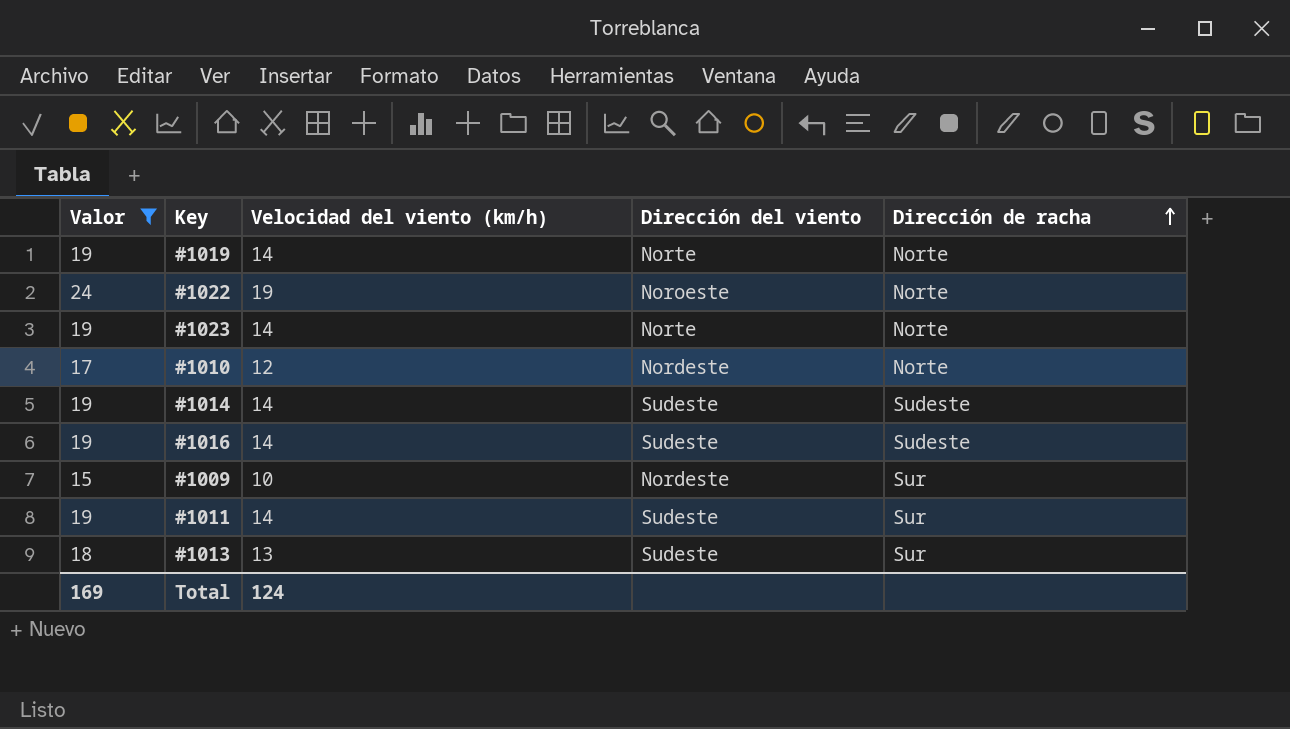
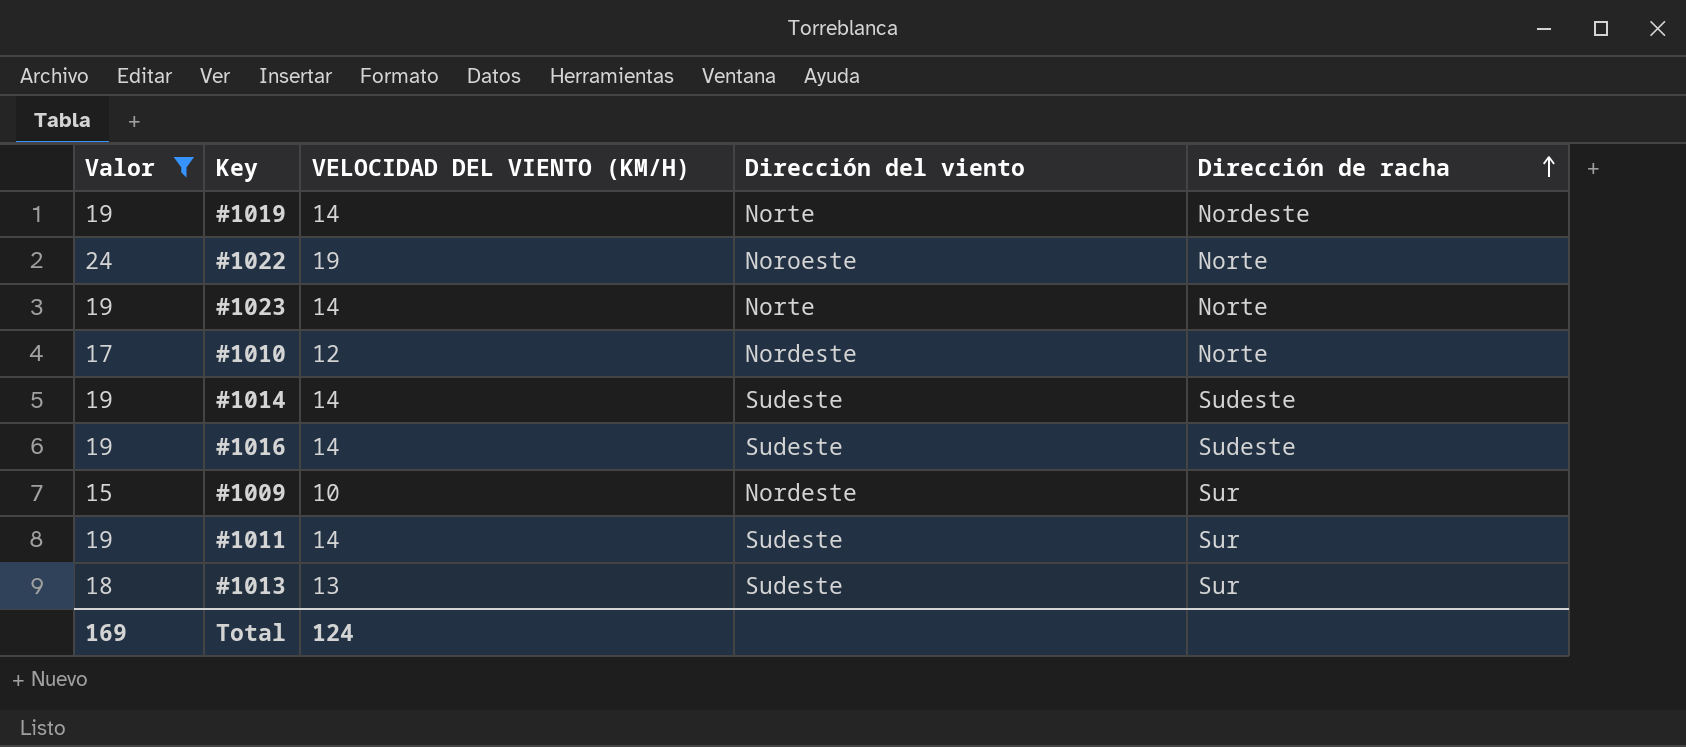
column name: Velocidad del viento (km/h) -> VELOCIDAD DEL VIENTO (KM/H)
#1019 | Dirección de racha: Norte -> Nordeste

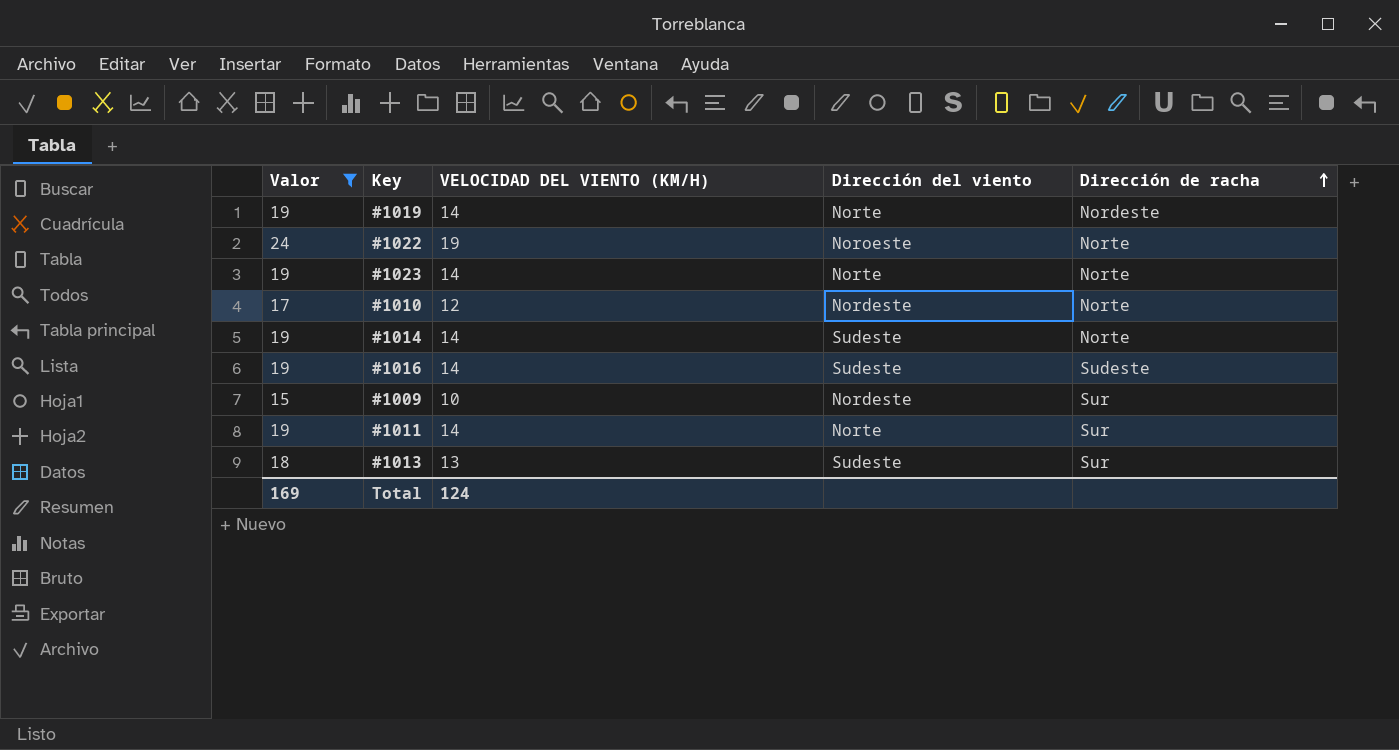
#1014 | Dirección de racha: Sudeste -> Norte
#1011 | Dirección del viento: Sudeste -> Norte

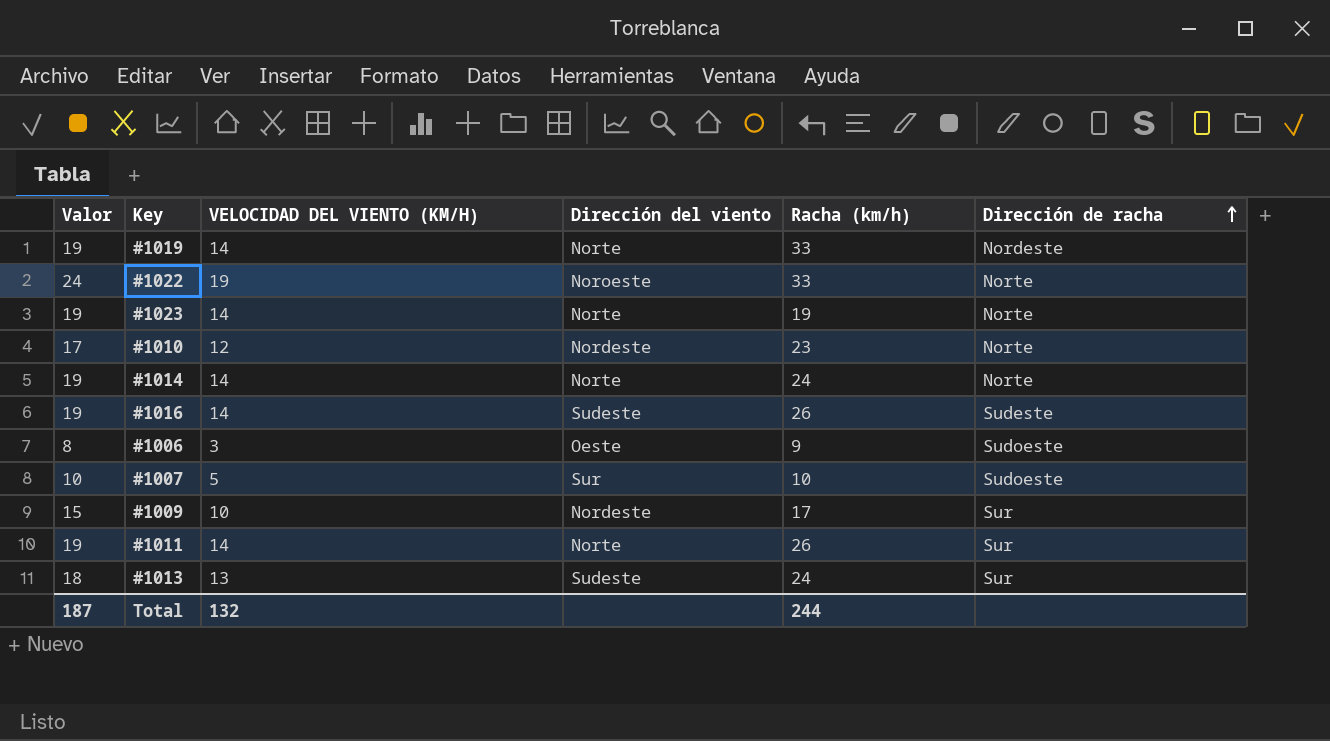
filter: Valor >= 15 -> none
column Racha (km/h) | position: none -> 5
#1014 | Dirección del viento: Sudeste -> Norte
Total | Valor: 169 -> 187
Total | VELOCIDAD DEL VIENTO (KM/H): 124 -> 132

